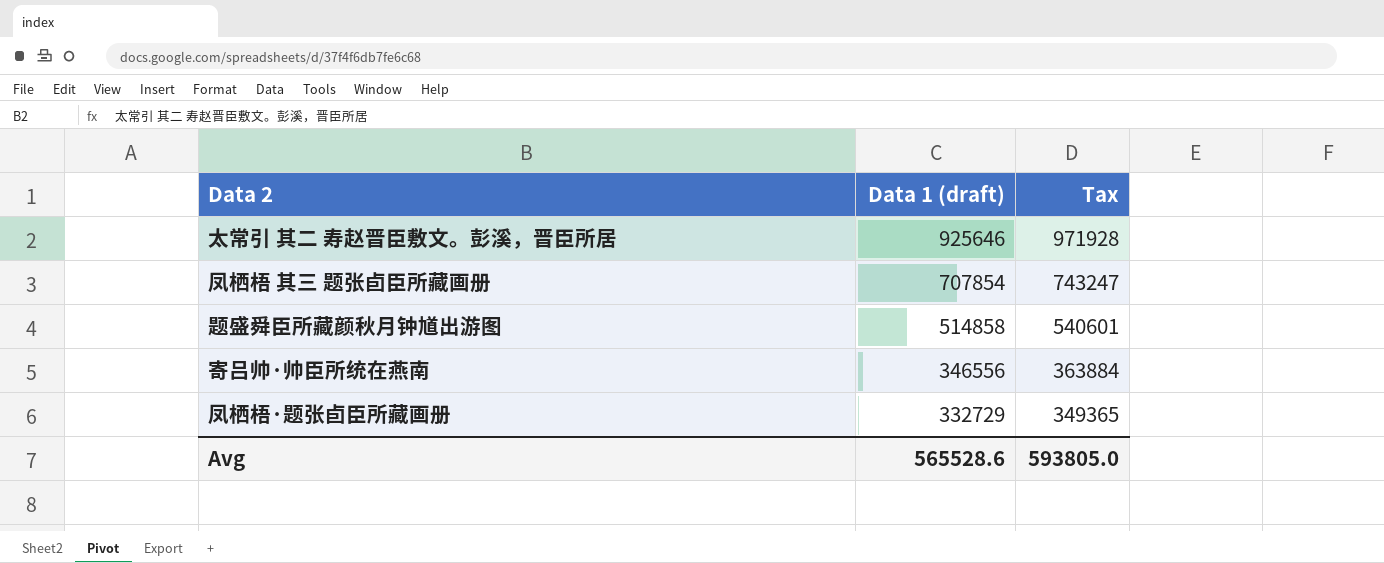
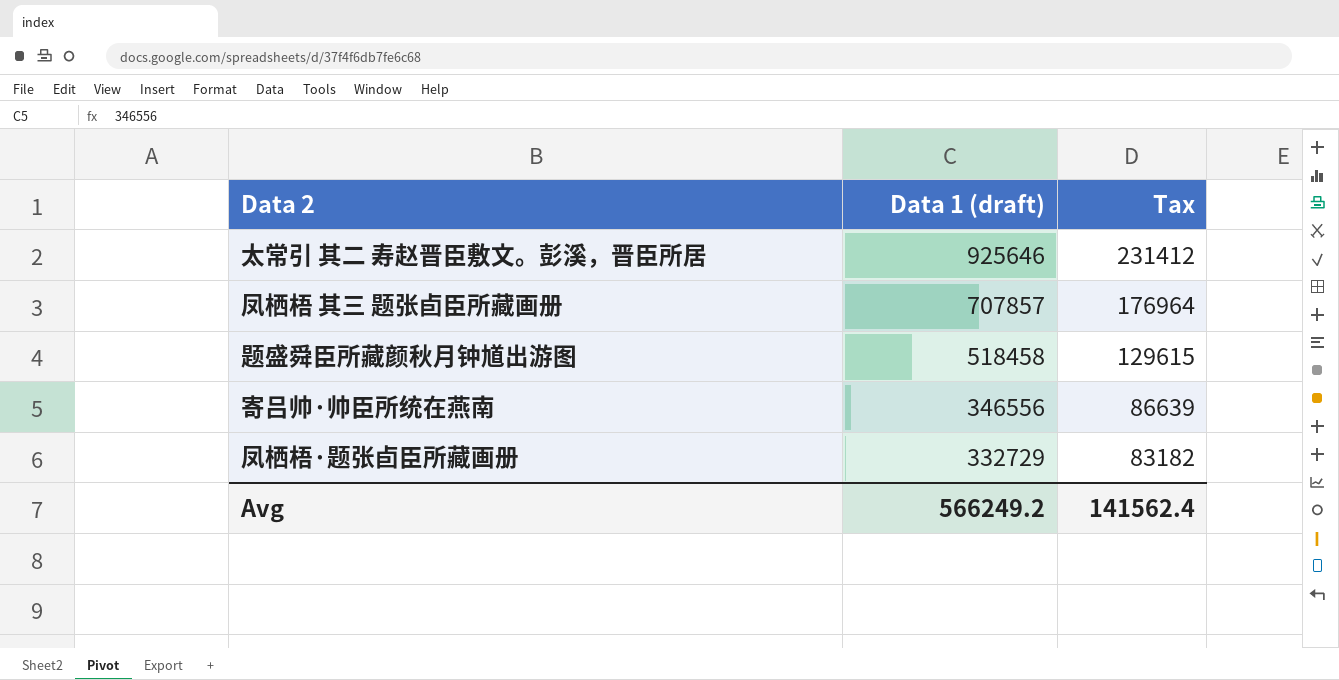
column Tax | formula: [Data 1 (draft)] * 1.05 -> [Data 1 (draft)] * 0.25
凤栖梧 其三 题张卣臣所藏画册 | Data 1 (draft): 707854 -> 707857
题盛舜臣所藏颜秋月钟馗出游图 | Data 1 (draft): 514858 -> 518458
Avg | Data 1 (draft): 565528.6 -> 566249.2
Avg | Tax: 593805.0 -> 141562.4

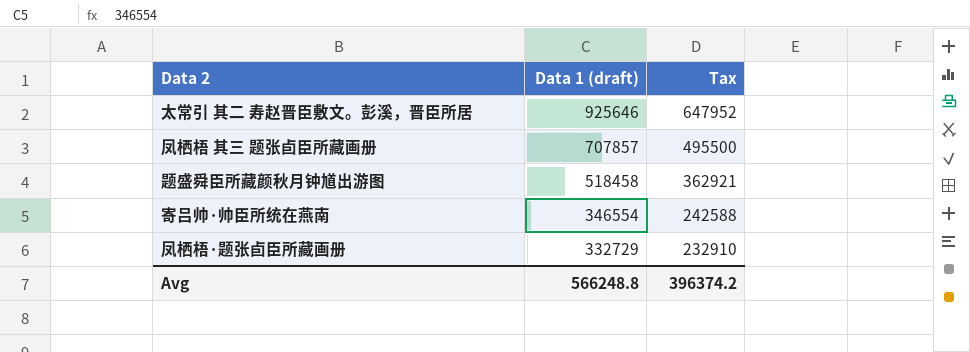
column Tax | formula: [Data 1 (draft)] * 0.25 -> [Data 1 (draft)] * 0.7
寄吕帅·帅臣所统在燕南 | Data 1 (draft): 346556 -> 346554
Avg | Data 1 (draft): 566249.2 -> 566248.8
Avg | Tax: 141562.4 -> 396374.2

